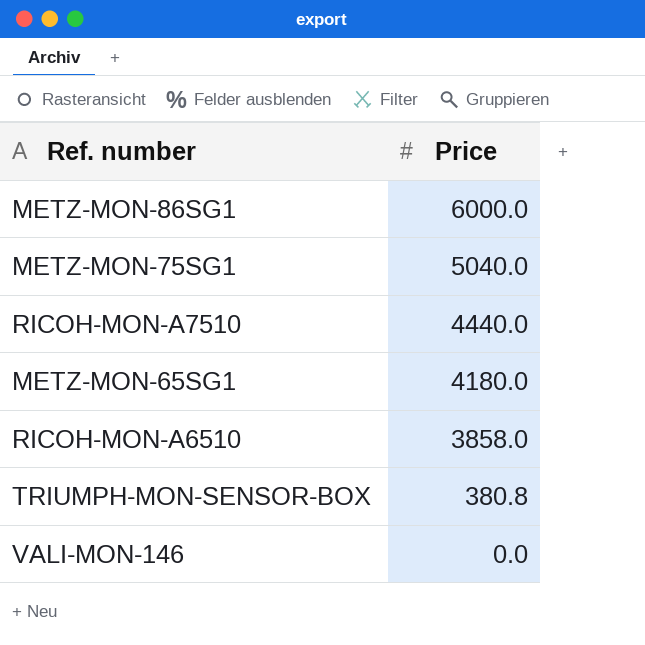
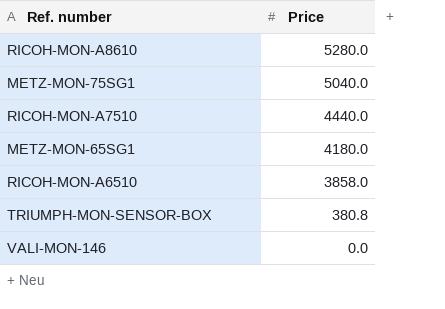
row METZ-MON-86SG1: 6000.0 -> none
row RICOH-MON-A8610: none -> 5280.0

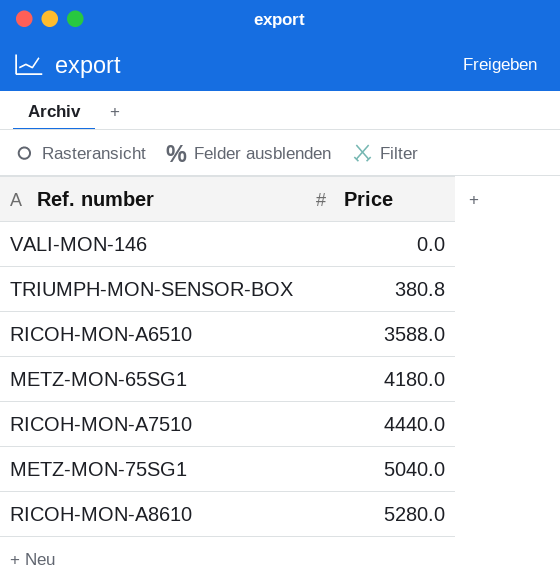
row order: Price descending -> Price ascending
RICOH-MON-A6510 | Price: 3858.0 -> 3588.0

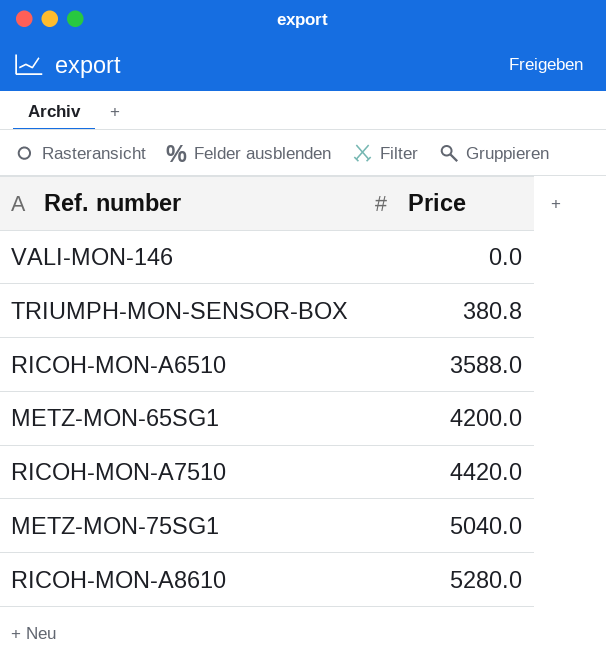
METZ-MON-65SG1 | Price: 4180.0 -> 4200.0
RICOH-MON-A7510 | Price: 4440.0 -> 4420.0

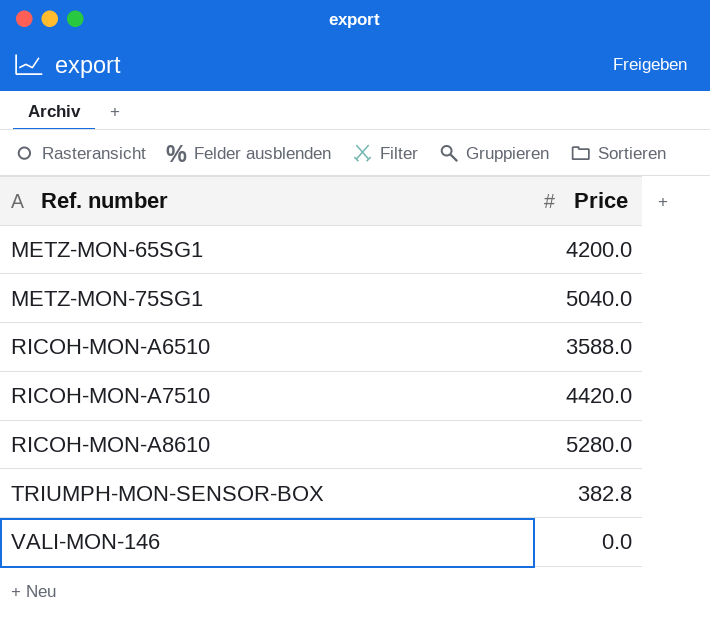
row order: Price ascending -> Ref. number ascending
TRIUMPH-MON-SENSOR-BOX | Price: 380.8 -> 382.8

